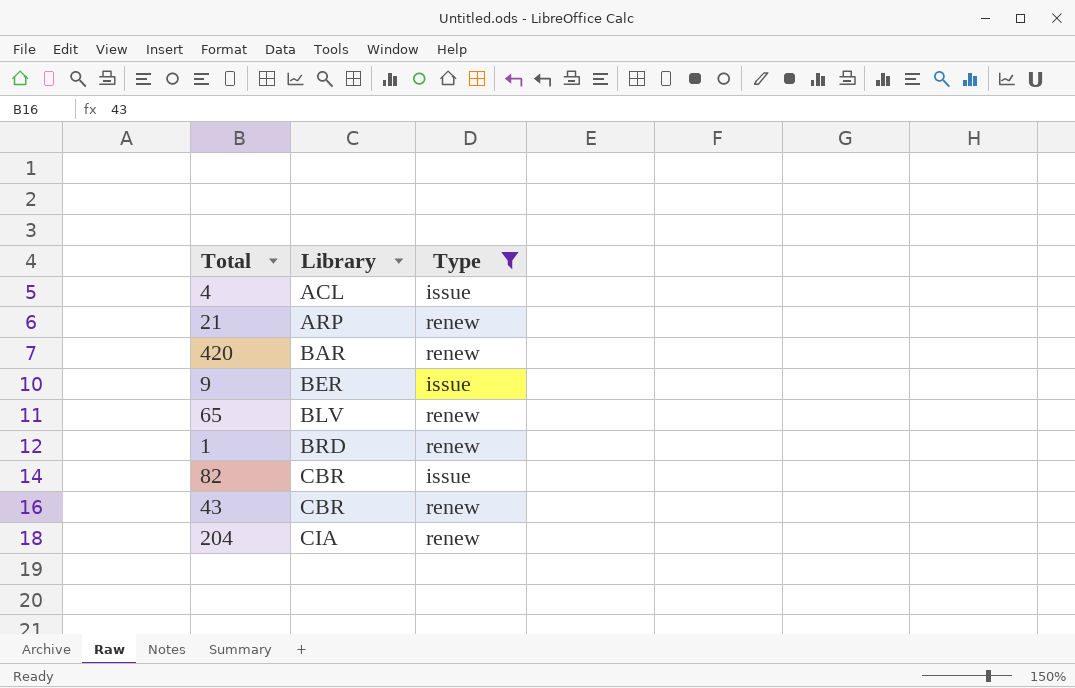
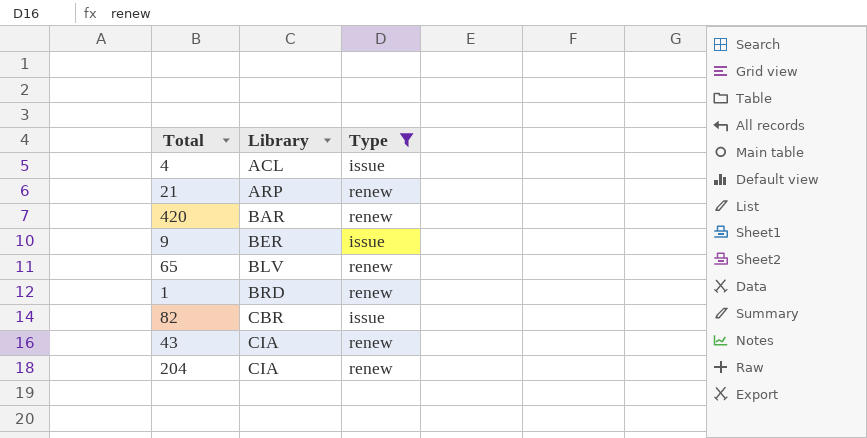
43 | Library: CBR -> CIA

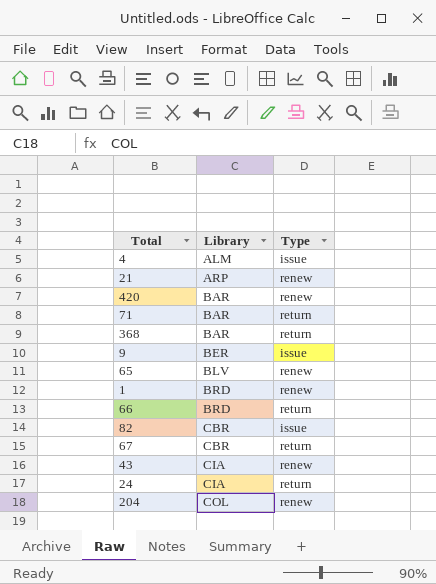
filter: Type != return -> none
4 | Library: ACL -> ALM
204 | Library: CIA -> COL

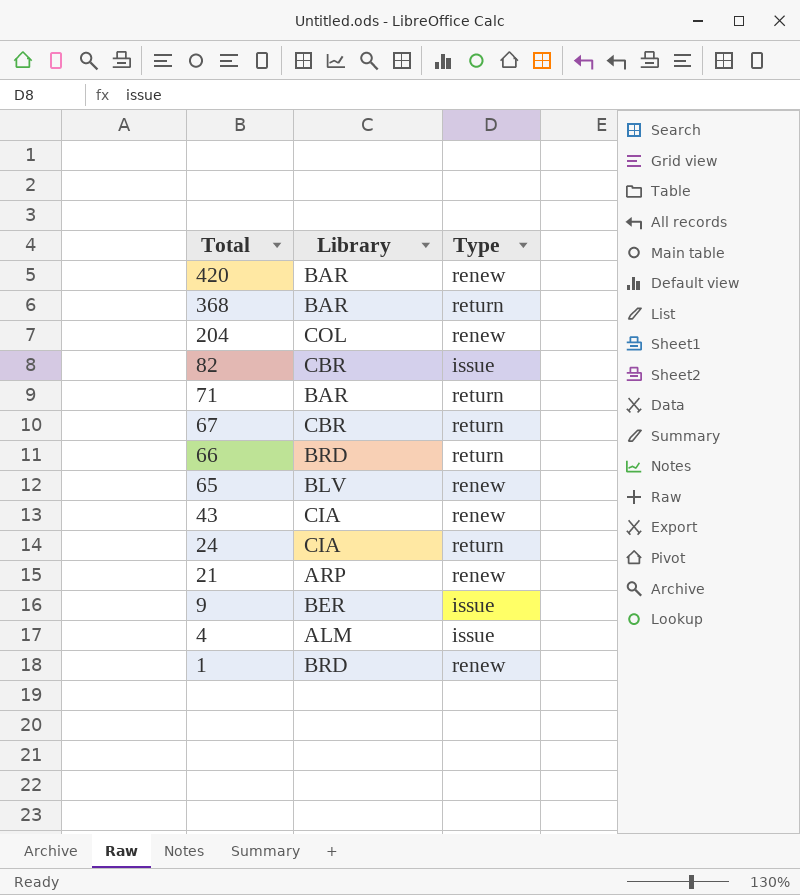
row order: Library ascending -> Total descending

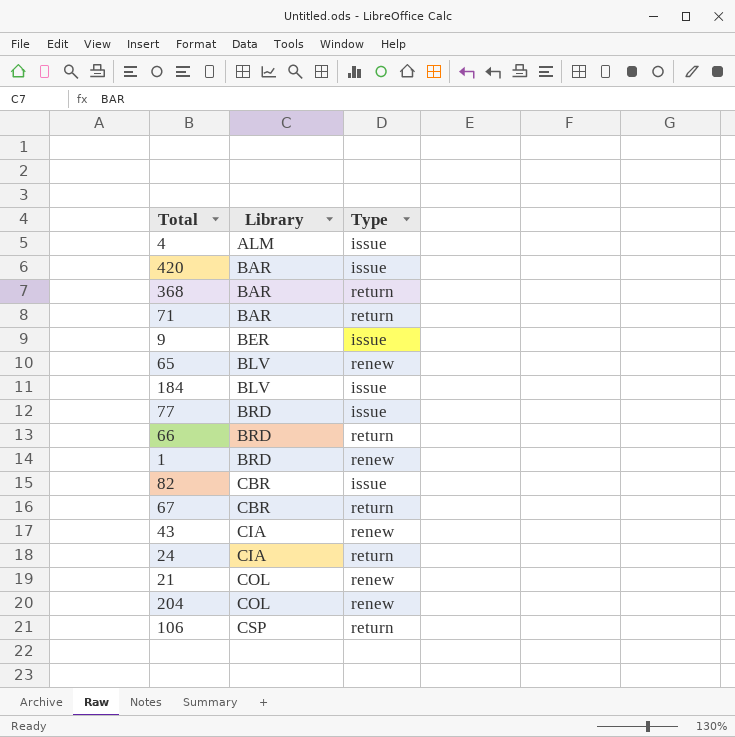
row order: Total descending -> Library ascending
420 | Type: renew -> issue
row 184: none -> BLV | issue
row 77: none -> BRD | issue
21 | Library: ARP -> COL
row 106: none -> CSP | return

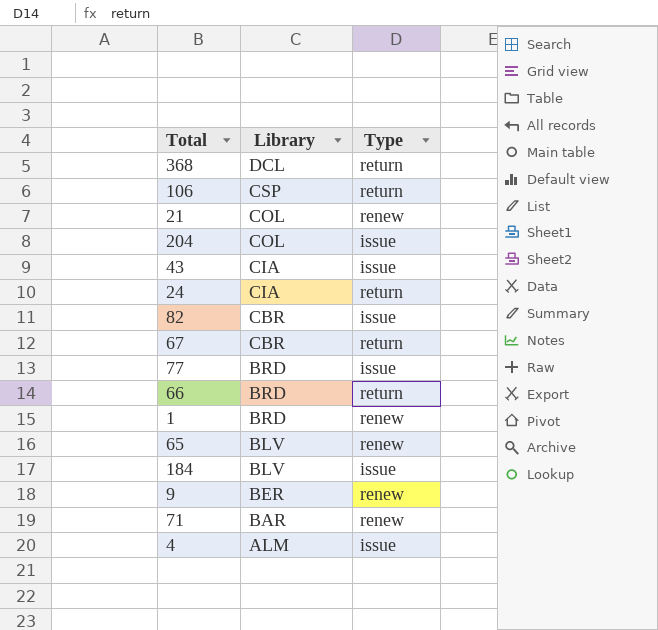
row order: Library ascending -> Library descending
row 420: BAR | issue -> none
368 | Library: BAR -> DCL
204 | Type: renew -> issue
43 | Type: renew -> issue
9 | Type: issue -> renew
71 | Type: return -> renew

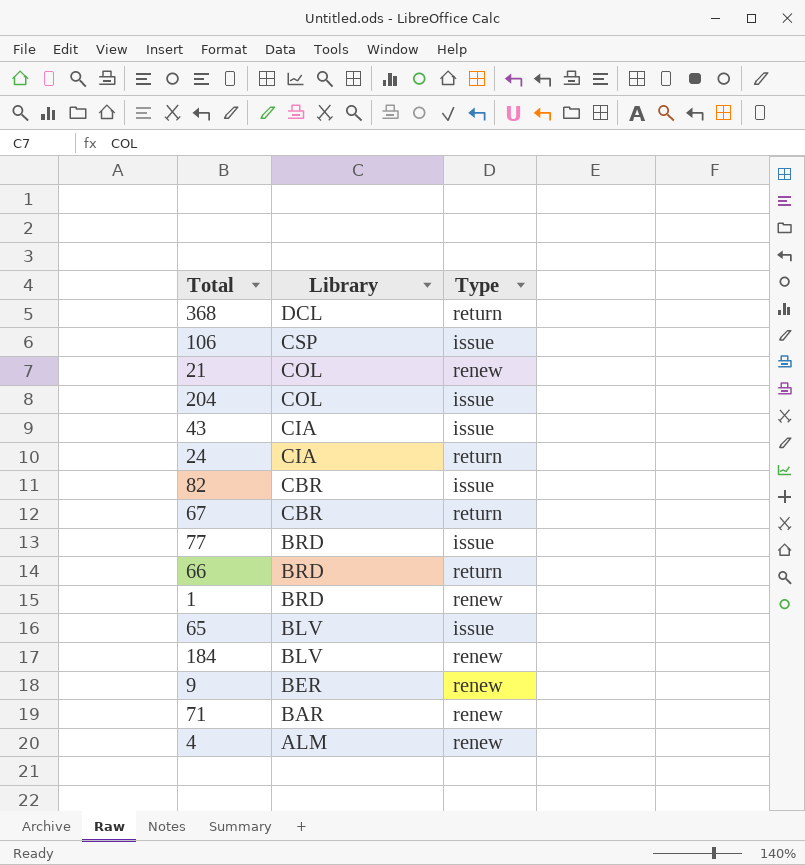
106 | Type: return -> issue
65 | Type: renew -> issue
184 | Type: issue -> renew
4 | Type: issue -> renew

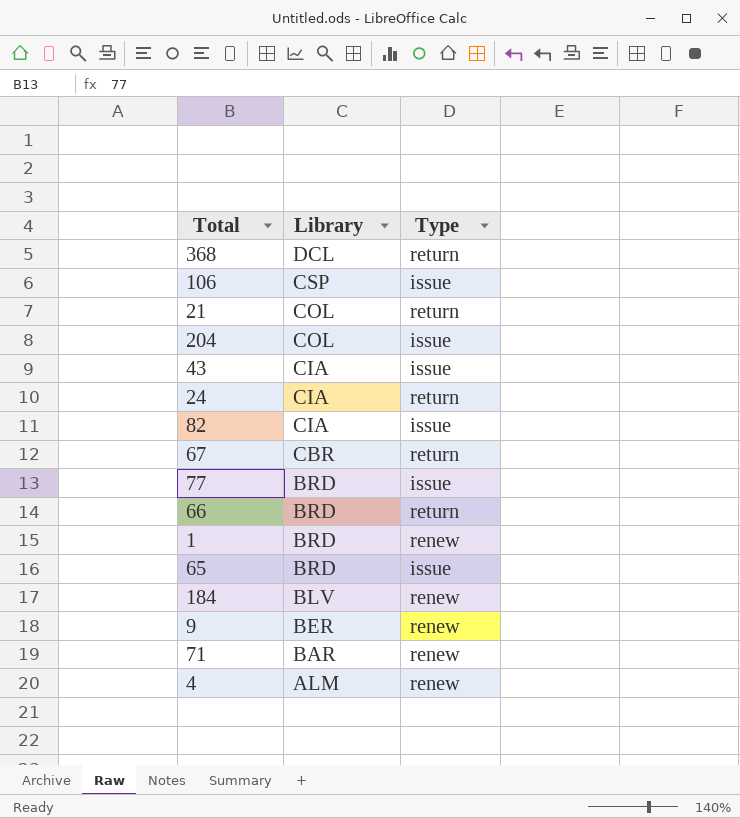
21 | Type: renew -> return
82 | Library: CBR -> CIA
65 | Library: BLV -> BRD

